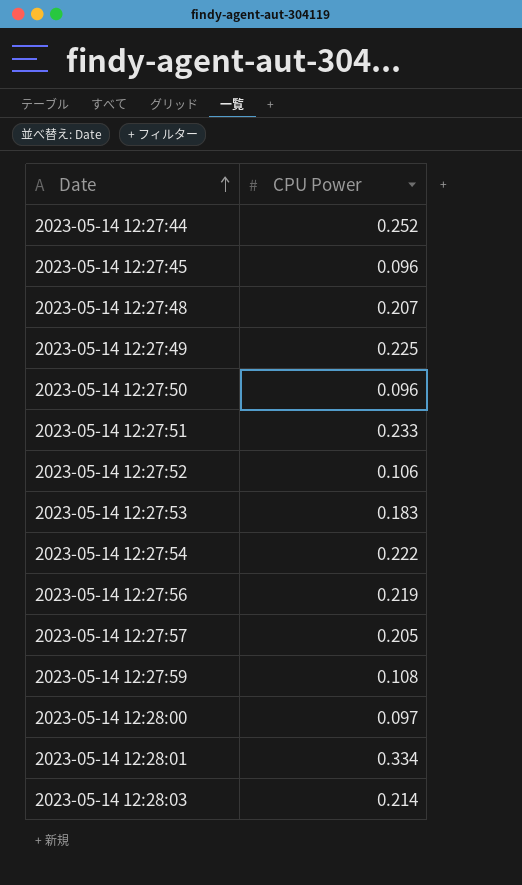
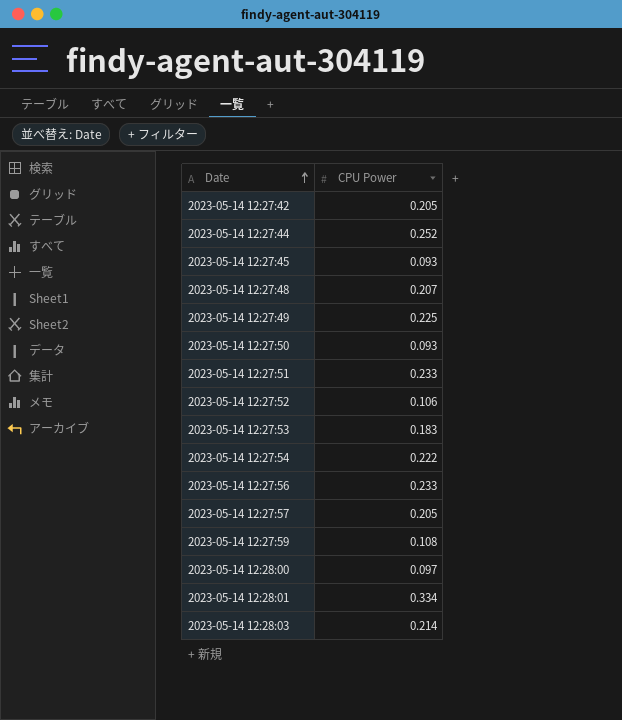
row 2023-05-14 12:27:42: none -> 0.205
2023-05-14 12:27:45 | CPU Power: 0.096 -> 0.093
2023-05-14 12:27:50 | CPU Power: 0.096 -> 0.093
2023-05-14 12:27:56 | CPU Power: 0.219 -> 0.233

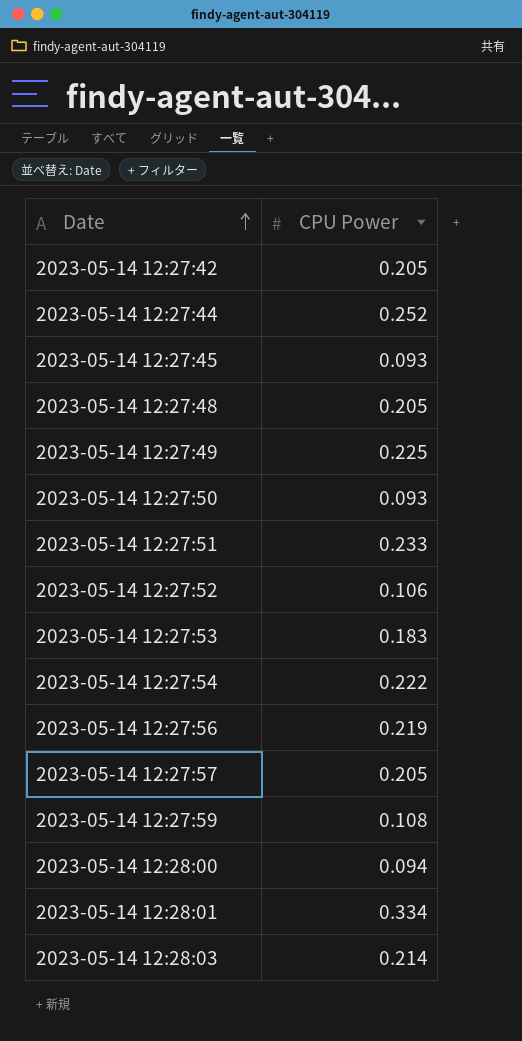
2023-05-14 12:27:48 | CPU Power: 0.207 -> 0.205
2023-05-14 12:27:56 | CPU Power: 0.233 -> 0.219
2023-05-14 12:28:00 | CPU Power: 0.097 -> 0.094

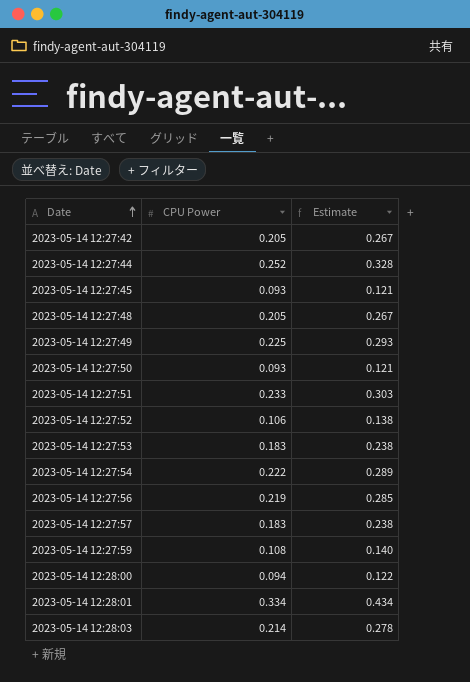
column Estimate | formula: none -> [CPU Power] * 1.3
2023-05-14 12:27:57 | CPU Power: 0.205 -> 0.183

